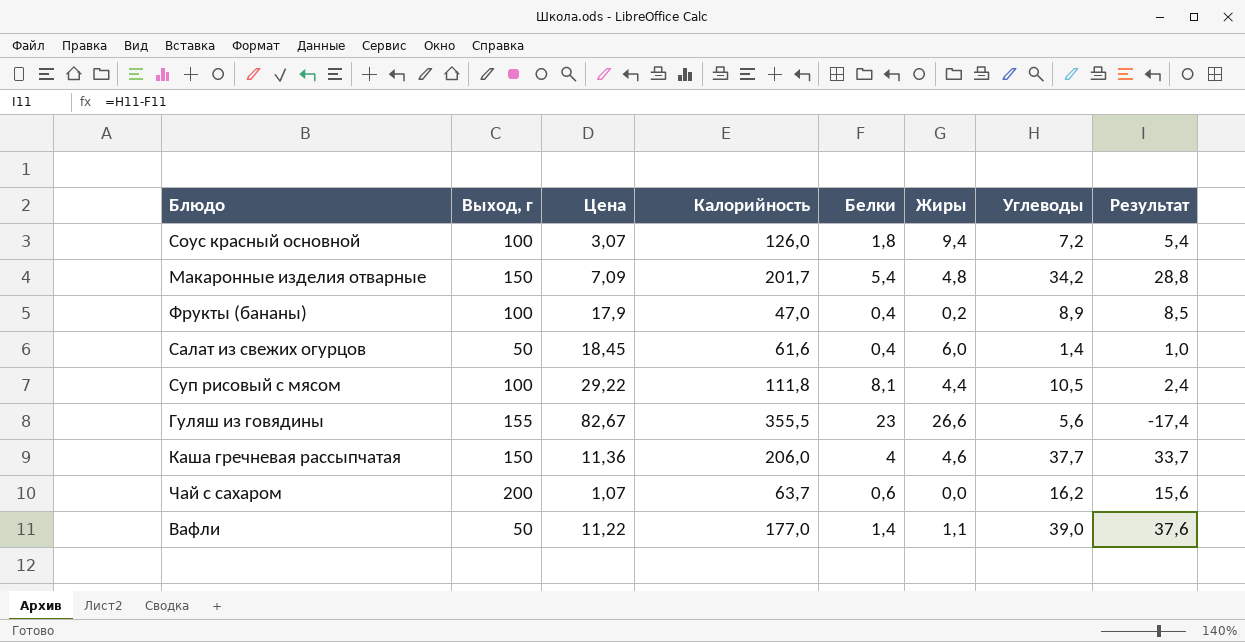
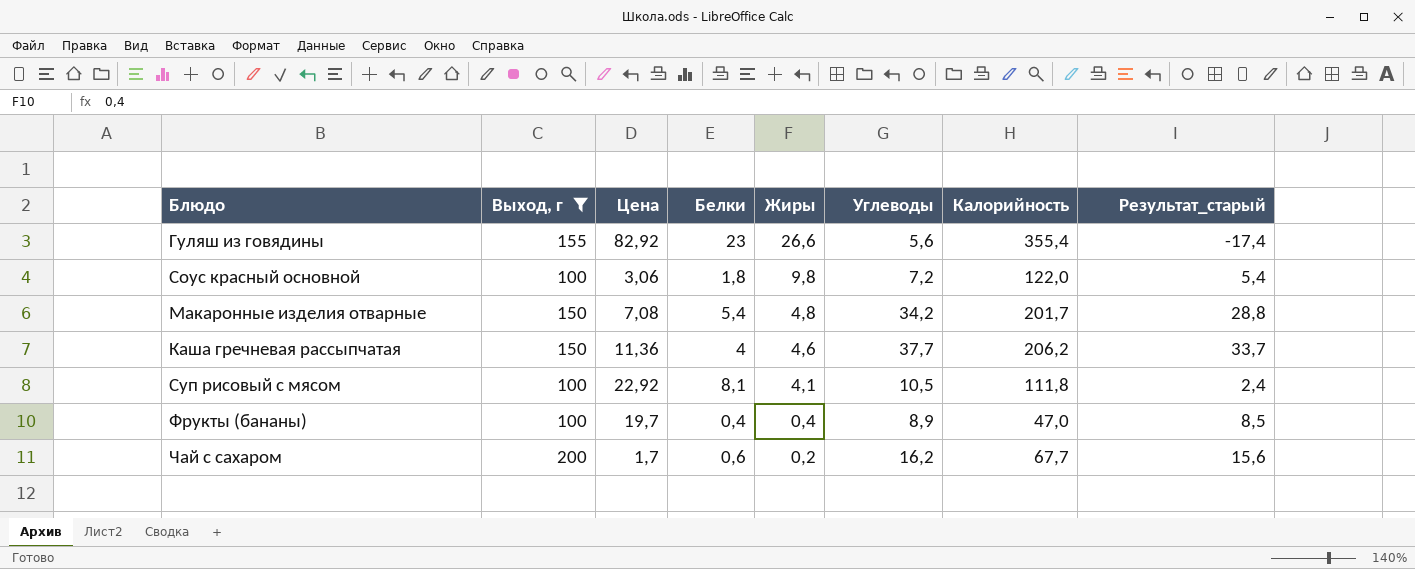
filter: none -> Выход, г != 50
row order: none -> Жиры descending
column Калорийность | position: 4 -> 7
column name: Результат -> Результат_старый
Гуляш из говядины | Цена: 82,67 -> 82,92
Гуляш из говядины | Калорийность: 355,5 -> 355,4
Соус красный основной | Цена: 3,07 -> 3,06
Соус красный основной | Жиры: 9,4 -> 9,8
Соус красный основной | Калорийность: 126,0 -> 122,0
Макаронные изделия отварные | Цена: 7,09 -> 7,08
Каша гречневая рассыпчатая | Калорийность: 206,0 -> 206,2
Суп рисовый с мясом | Цена: 29,22 -> 22,92
Суп рисовый с мясом | Жиры: 4,4 -> 4,1
Фрукты (бананы) | Цена: 17,9 -> 19,7
Фрукты (бананы) | Жиры: 0,2 -> 0,4
Чай с сахаром | Цена: 1,07 -> 1,7
Чай с сахаром | Жиры: 0,0 -> 0,2
Чай с сахаром | Калорийность: 63,7 -> 67,7

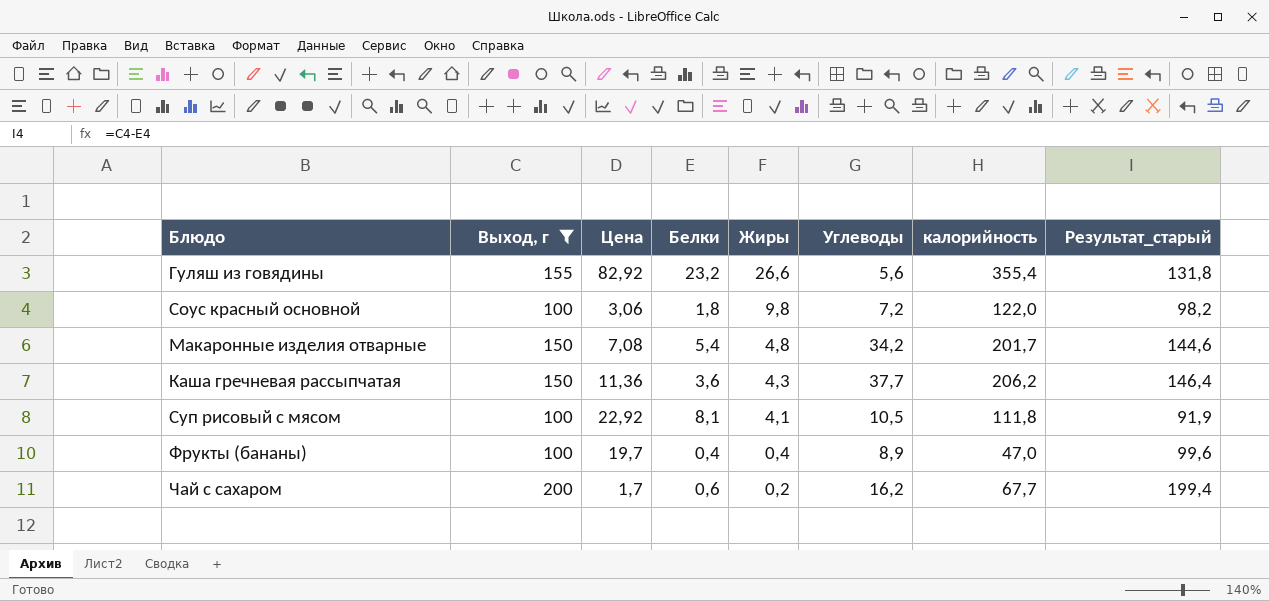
column name: Калорийность -> калорийность
column Результат_старый | formula: [Углеводы] - [Белки] -> [Выход, г] - [Белки]
Гуляш из говядины | Белки: 23 -> 23,2
Каша гречневая рассыпчатая | Белки: 4 -> 3,6
Каша гречневая рассыпчатая | Жиры: 4,6 -> 4,3

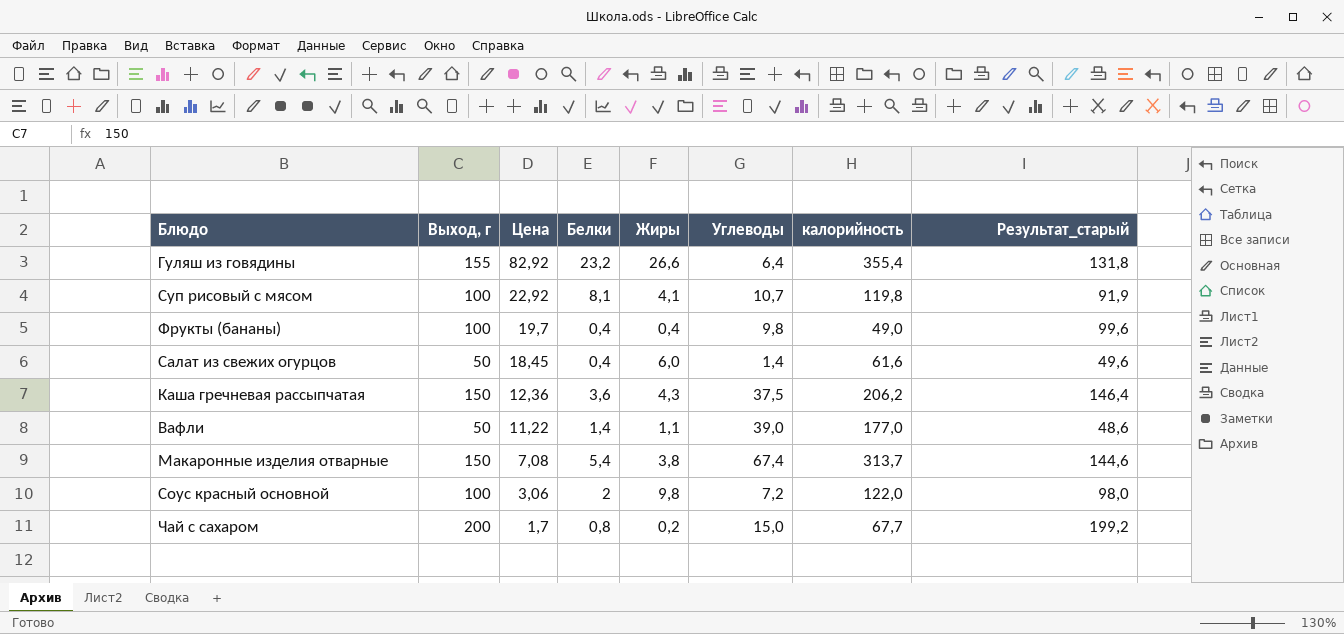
filter: Выход, г != 50 -> none
row order: Жиры descending -> Цена descending
Гуляш из говядины | Углеводы: 5,6 -> 6,4
Суп рисовый с мясом | Углеводы: 10,5 -> 10,7
Суп рисовый с мясом | калорийность: 111,8 -> 119,8
Фрукты (бананы) | Углеводы: 8,9 -> 9,8
Фрукты (бананы) | калорийность: 47,0 -> 49,0
Каша гречневая рассыпчатая | Цена: 11,36 -> 12,36
Каша гречневая рассыпчатая | Углеводы: 37,7 -> 37,5
Макаронные изделия отварные | Жиры: 4,8 -> 3,8
Макаронные изделия отварные | Углеводы: 34,2 -> 67,4
Макаронные изделия отварные | калорийность: 201,7 -> 313,7
Соус красный основной | Белки: 1,8 -> 2
Соус красный основной | Результат_старый: 98,2 -> 98,0
Чай с сахаром | Белки: 0,6 -> 0,8
Чай с сахаром | Углеводы: 16,2 -> 15,0
Чай с сахаром | Результат_старый: 199,4 -> 199,2

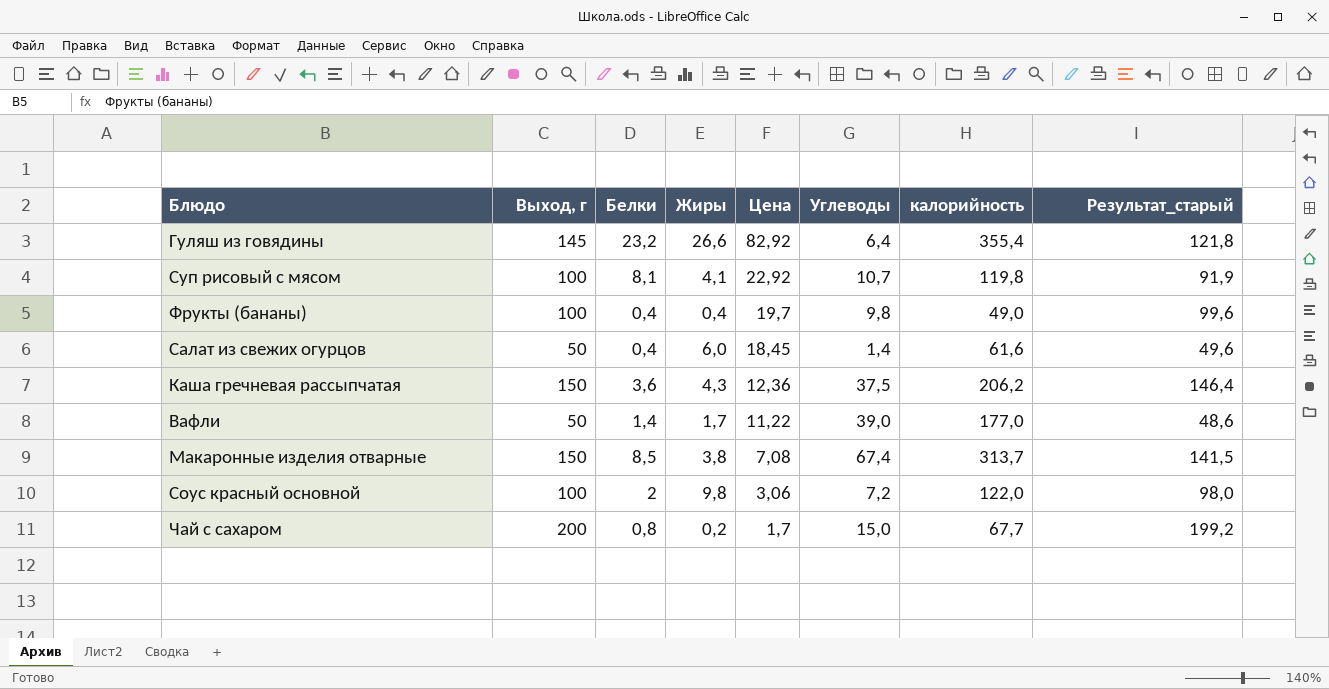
column Цена | position: 3 -> 5
Гуляш из говядины | Выход, г: 155 -> 145
Гуляш из говядины | Результат_старый: 131,8 -> 121,8
Вафли | Жиры: 1,1 -> 1,7
Макаронные изделия отварные | Белки: 5,4 -> 8,5
Макаронные изделия отварные | Результат_старый: 144,6 -> 141,5

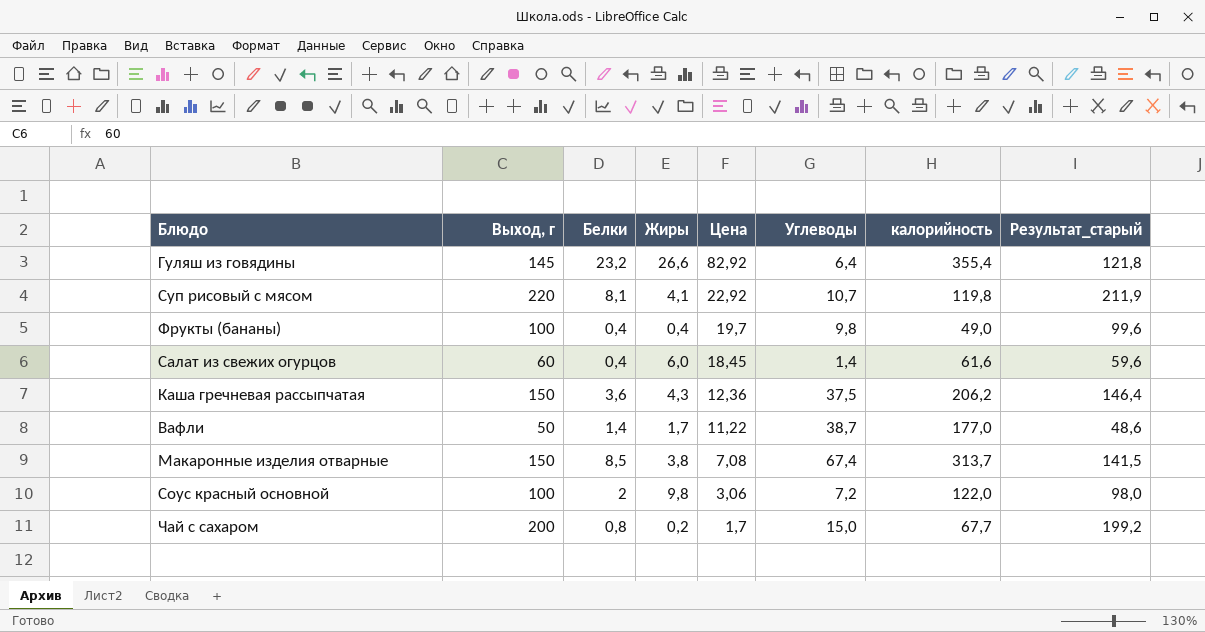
Суп рисовый с мясом | Выход, г: 100 -> 220
Суп рисовый с мясом | Результат_старый: 91,9 -> 211,9
Салат из свежих огурцов | Выход, г: 50 -> 60
Салат из свежих огурцов | Результат_старый: 49,6 -> 59,6
Вафли | Углеводы: 39,0 -> 38,7

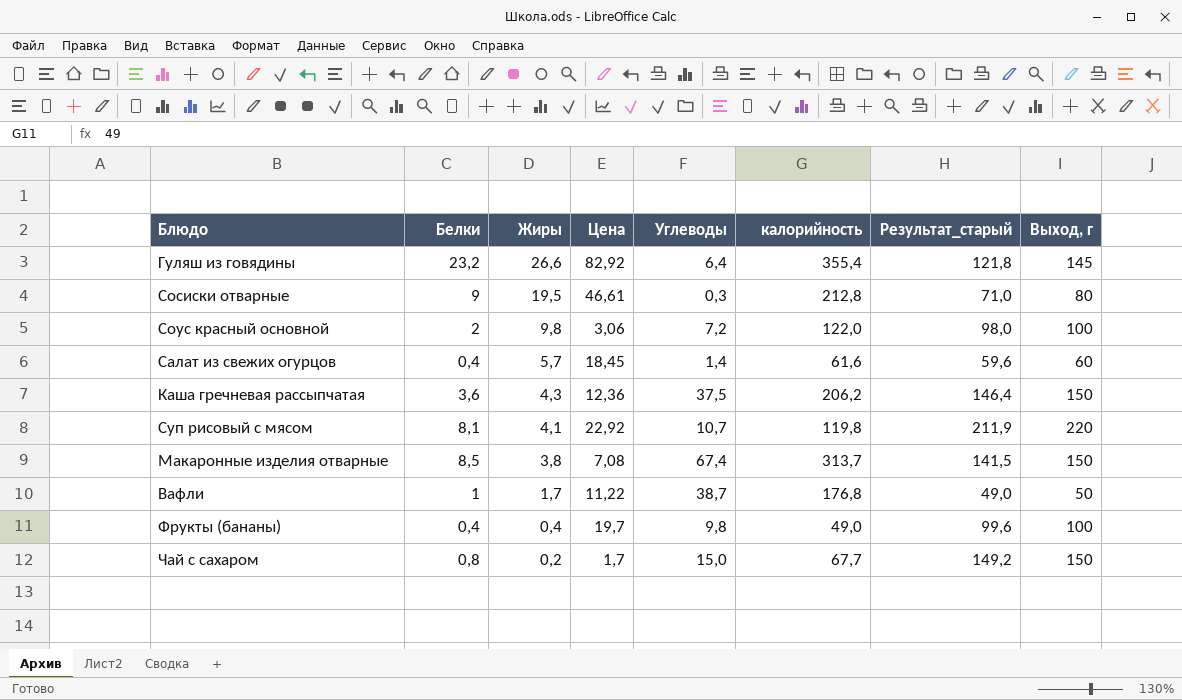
row order: Цена descending -> Жиры descending
column Выход, г | position: 2 -> 8
row Сосиски отварные: none -> 9 | 19,5 | 46,61 | 0,3 | 212,8 | 71,0 | 80
Салат из свежих огурцов | Жиры: 6,0 -> 5,7
Вафли | Белки: 1,4 -> 1
Вафли | калорийность: 177,0 -> 176,8
Вафли | Результат_старый: 48,6 -> 49,0
Чай с сахаром | Результат_старый: 199,2 -> 149,2
Чай с сахаром | Выход, г: 200 -> 150

